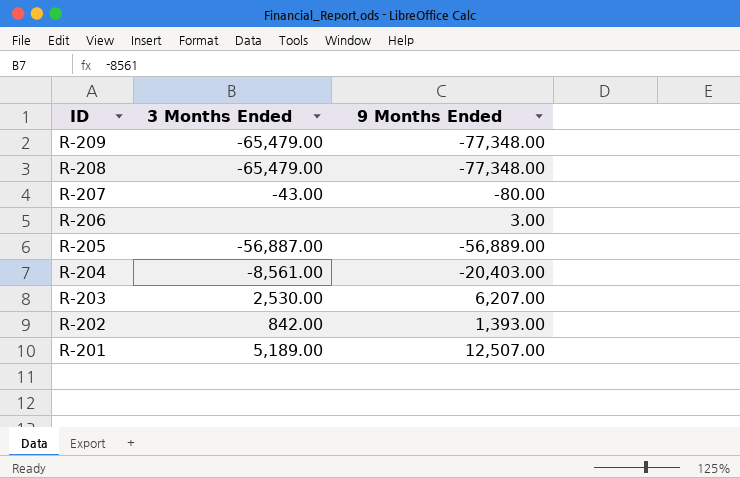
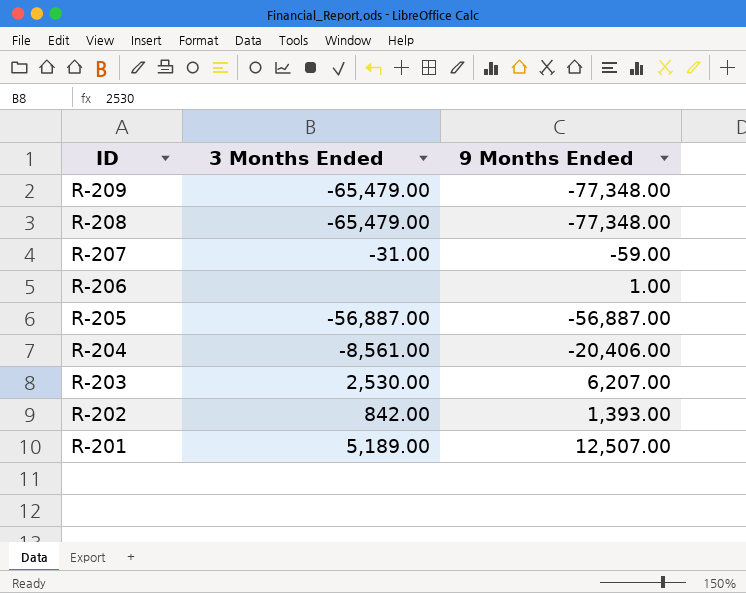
R-207 | 3 Months Ended: -43.00 -> -31.00
R-207 | 9 Months Ended: -80.00 -> -59.00
R-206 | 9 Months Ended: 3.00 -> 1.00
R-205 | 9 Months Ended: -56,889.00 -> -56,887.00
R-204 | 9 Months Ended: -20,403.00 -> -20,406.00

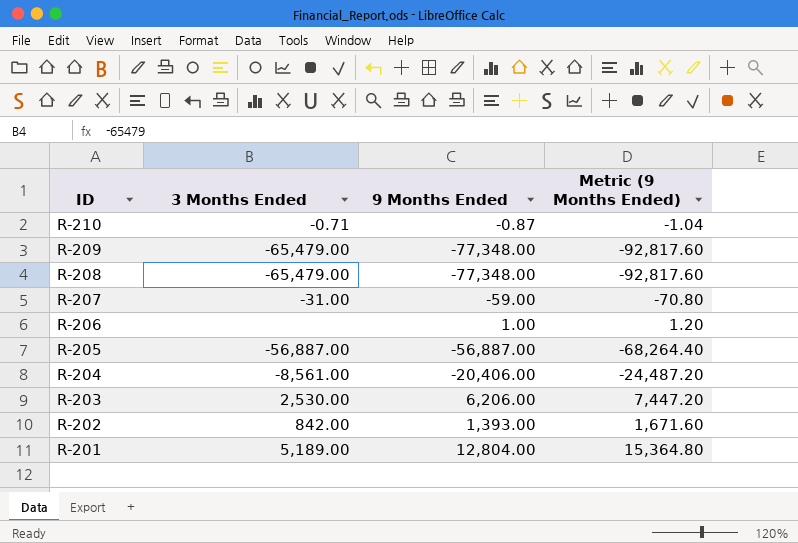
column Metric (9 Months Ended) | formula: none -> [9 Months Ended] * 1.2
row R-210: none -> -0.71 | -0.87 | -1.04
R-203 | 9 Months Ended: 6,207.00 -> 6,206.00
R-201 | 9 Months Ended: 12,507.00 -> 12,804.00

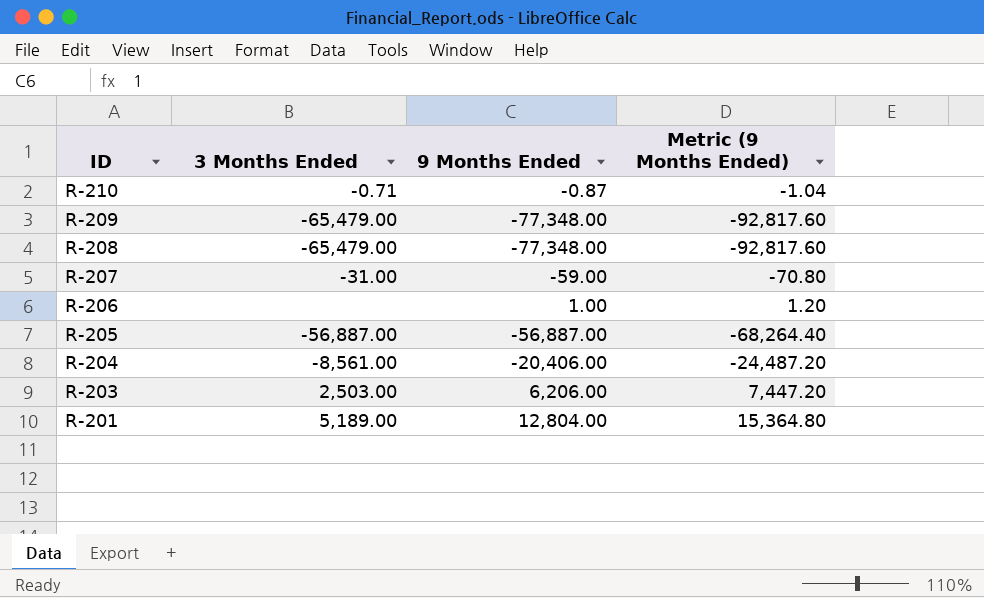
row R-202: 842.00 | 1,393.00 | 1,671.60 -> none
R-203 | 3 Months Ended: 2,530.00 -> 2,503.00

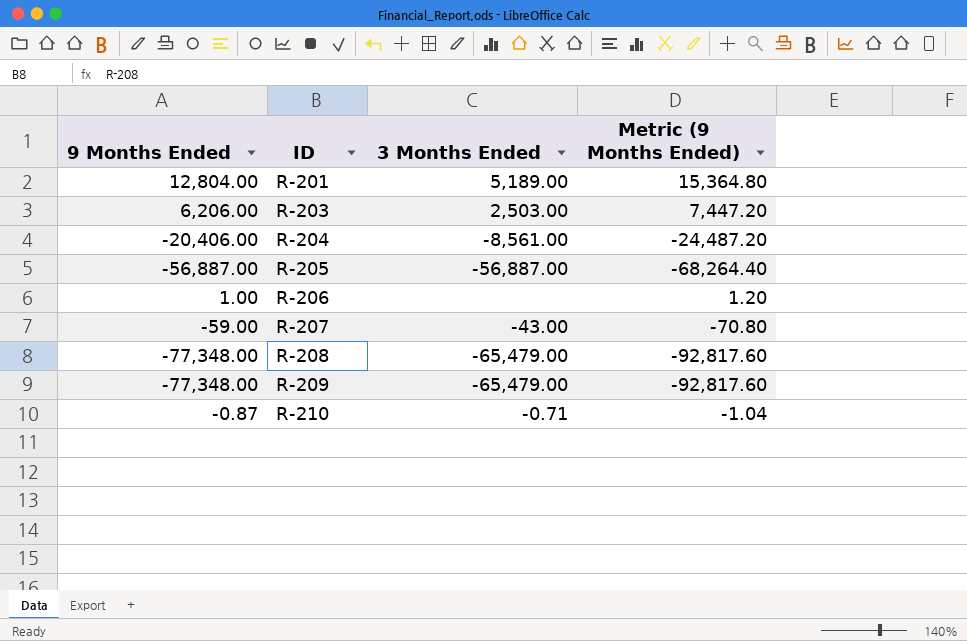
row order: ID descending -> ID ascending
column 9 Months Ended | position: 3 -> 1
R-207 | 3 Months Ended: -31.00 -> -43.00

